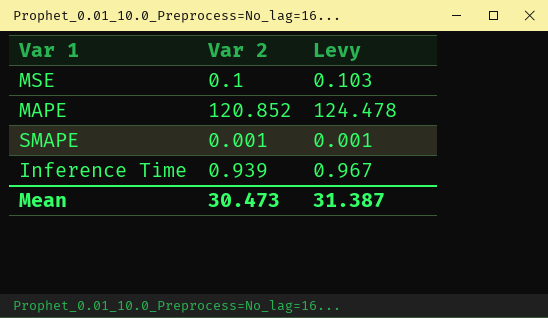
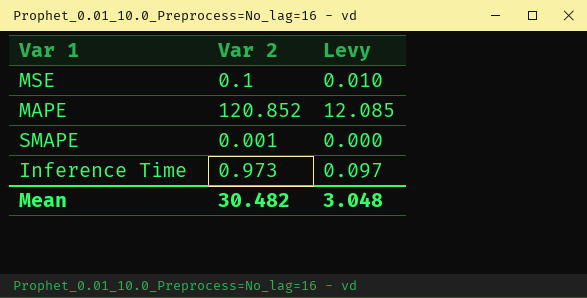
column Levy | formula: [Var 2] * 1.03 -> [Var 2] * 0.1
Inference Time | Var 2: 0.939 -> 0.973
Mean | Var 2: 30.473 -> 30.482
Mean | Levy: 31.387 -> 3.048

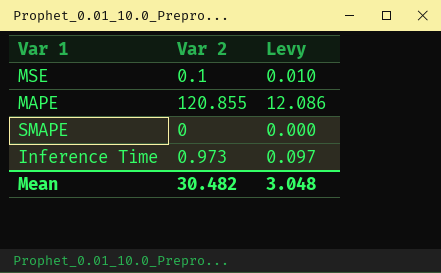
MAPE | Var 2: 120.852 -> 120.855
MAPE | Levy: 12.085 -> 12.086
SMAPE | Var 2: 0.001 -> 0

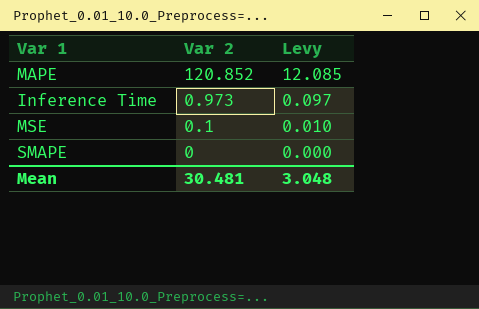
row order: none -> Var 2 descending
MAPE | Var 2: 120.855 -> 120.852
MAPE | Levy: 12.086 -> 12.085
Mean | Var 2: 30.482 -> 30.481

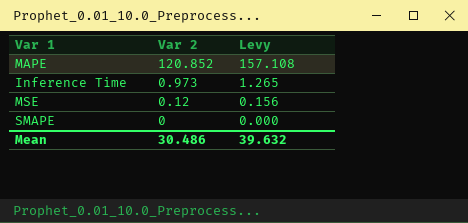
column Levy | formula: [Var 2] * 0.1 -> [Var 2] * 1.3
MSE | Var 2: 0.1 -> 0.12
Mean | Var 2: 30.481 -> 30.486
Mean | Levy: 3.048 -> 39.632

